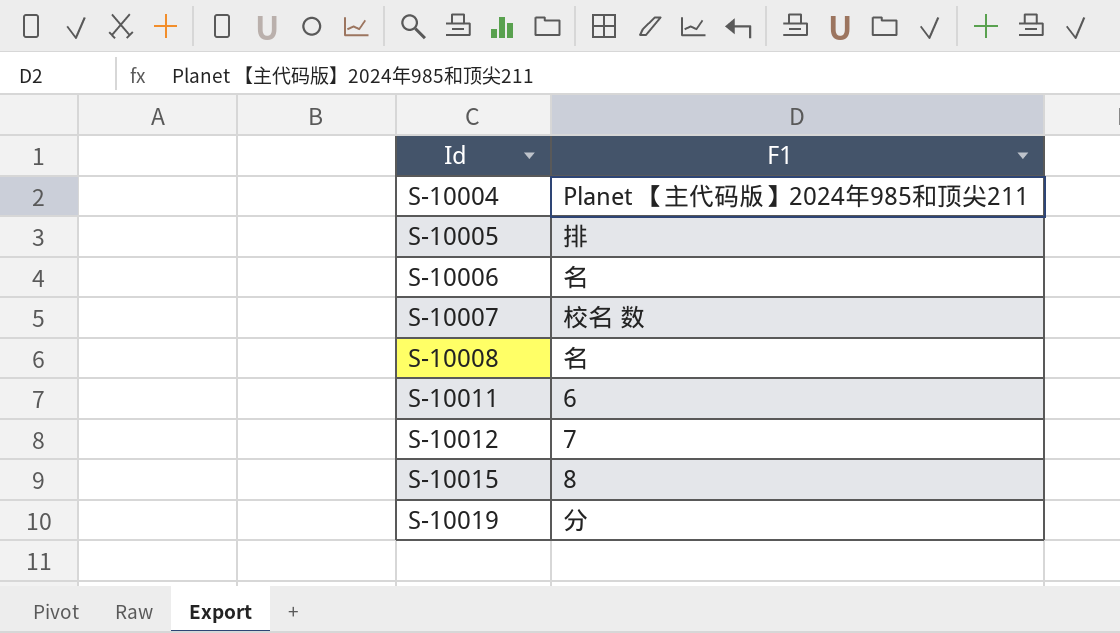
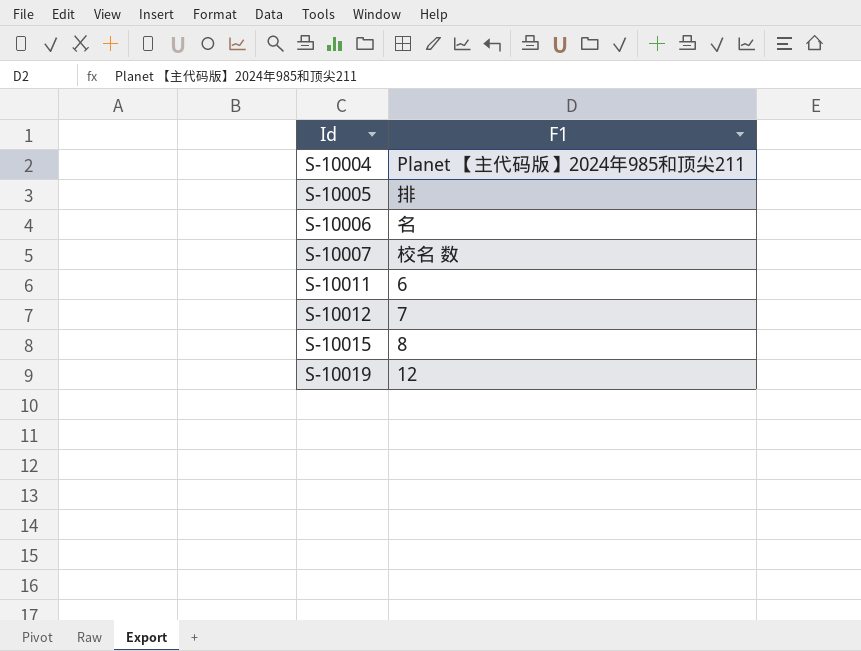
row S-10008: 名 -> none
S-10019 | F1: 分 -> 12

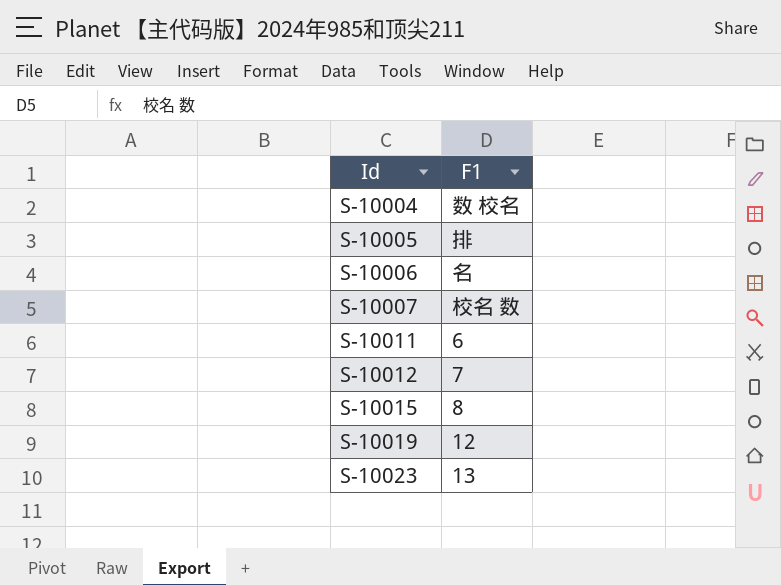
S-10004 | F1: Planet 【主代码版】2024年985和顶尖211 -> 数 校名
row S-10023: none -> 13

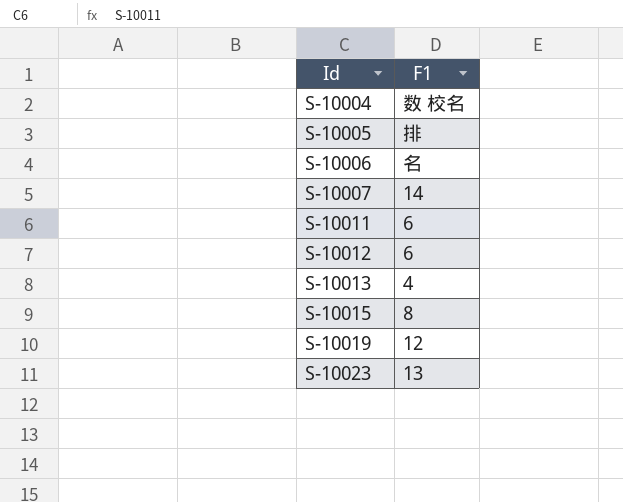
S-10007 | F1: 校名 数 -> 14
S-10012 | F1: 7 -> 6
row S-10013: none -> 4

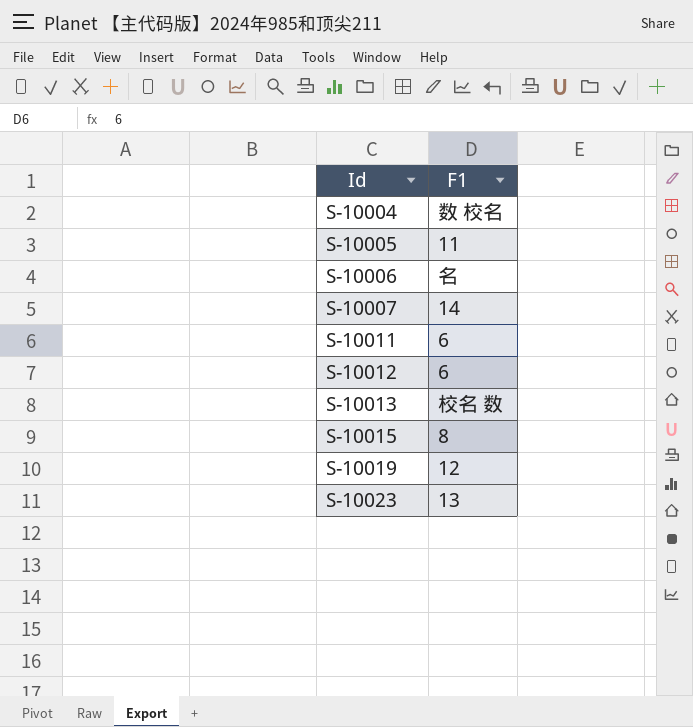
S-10005 | F1: 排 -> 11
S-10013 | F1: 4 -> 校名 数

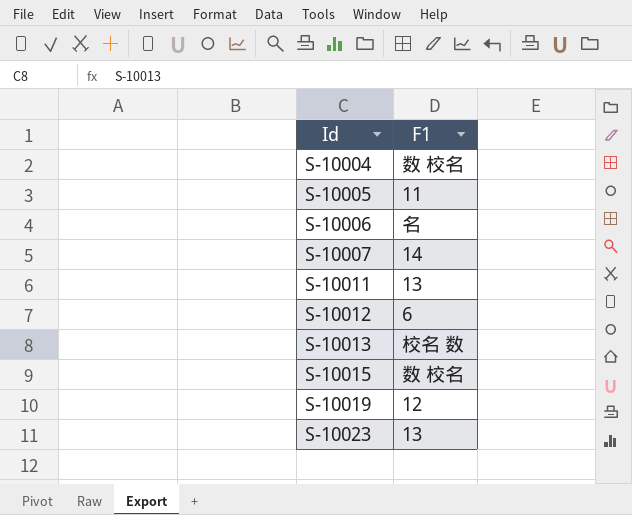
S-10011 | F1: 6 -> 13
S-10015 | F1: 8 -> 数 校名

